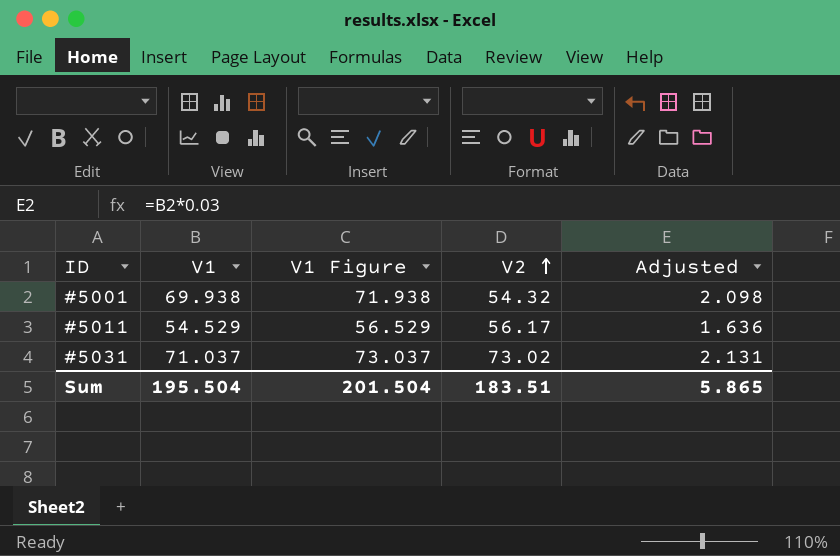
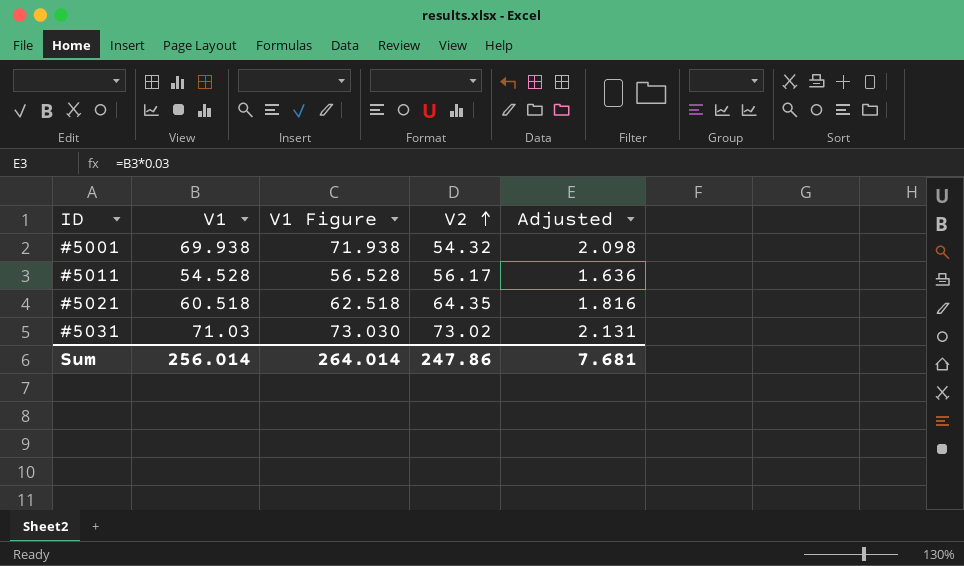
#5011 | V1: 54.529 -> 54.528
#5011 | V1 Figure: 56.529 -> 56.528
row #5021: none -> 60.518 | 62.518 | 64.35 | 1.816
#5031 | V1: 71.037 -> 71.03
#5031 | V1 Figure: 73.037 -> 73.030
Sum | V1: 195.504 -> 256.014
Sum | V1 Figure: 201.504 -> 264.014
Sum | V2: 183.51 -> 247.86
Sum | Adjusted: 5.865 -> 7.681

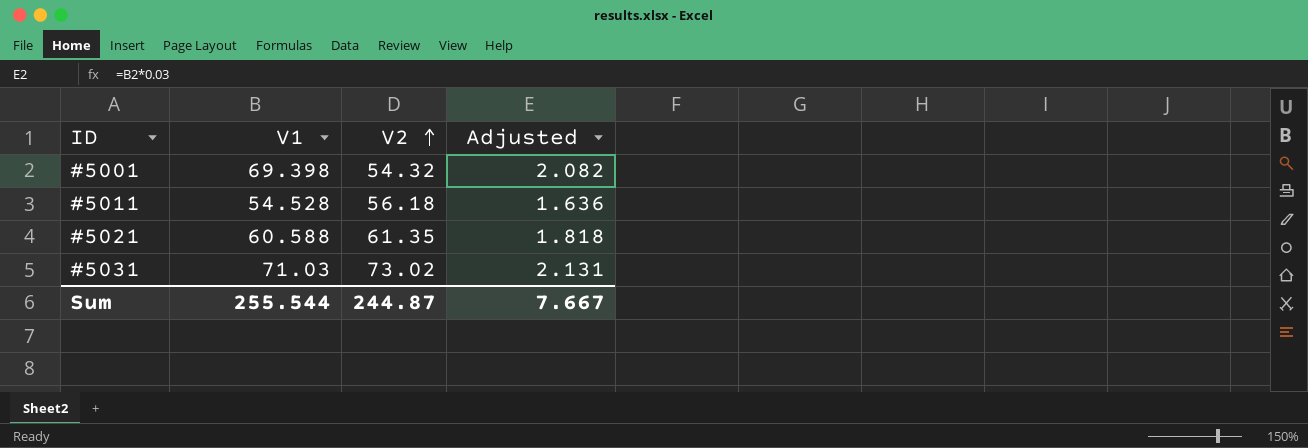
column V1 Figure | formula: [V1] + 2 -> none
#5001 | V1: 69.938 -> 69.398
#5001 | Adjusted: 2.098 -> 2.082
#5011 | V2: 56.17 -> 56.18
#5021 | V1: 60.518 -> 60.588
#5021 | V2: 64.35 -> 61.35
#5021 | Adjusted: 1.816 -> 1.818
Sum | V1: 256.014 -> 255.544
Sum | V2: 247.86 -> 244.87
Sum | Adjusted: 7.681 -> 7.667

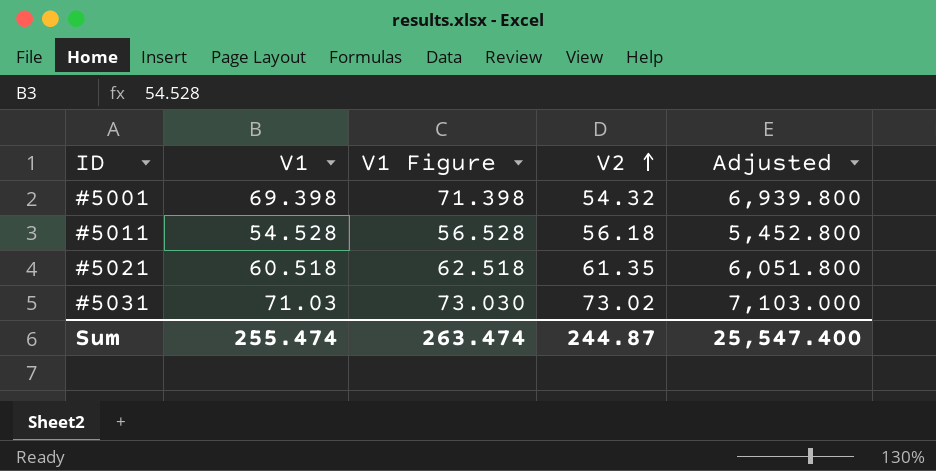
column V1 Figure | formula: none -> [V1] + 2
column Adjusted | formula: [V1] * 0.03 -> [V1] * 100
#5021 | V1: 60.588 -> 60.518
Sum | V1: 255.544 -> 255.474
Sum | Adjusted: 7.667 -> 25,547.400

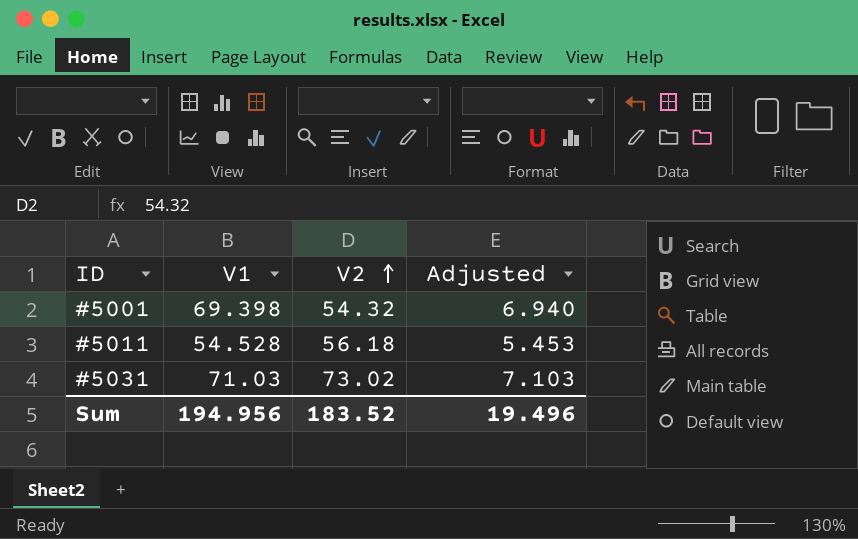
column V1 Figure | formula: [V1] + 2 -> none
column Adjusted | formula: [V1] * 100 -> [V1] * 0.1
row #5021: 60.518 | 62.518 | 61.35 | 6,051.800 -> none
Sum | V1: 255.474 -> 194.956
Sum | V2: 244.87 -> 183.52
Sum | Adjusted: 25,547.400 -> 19.496

